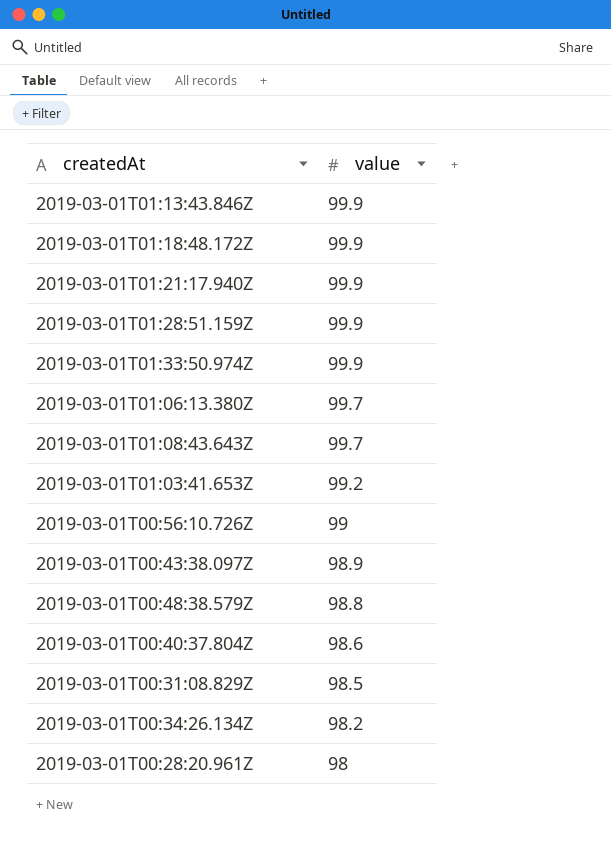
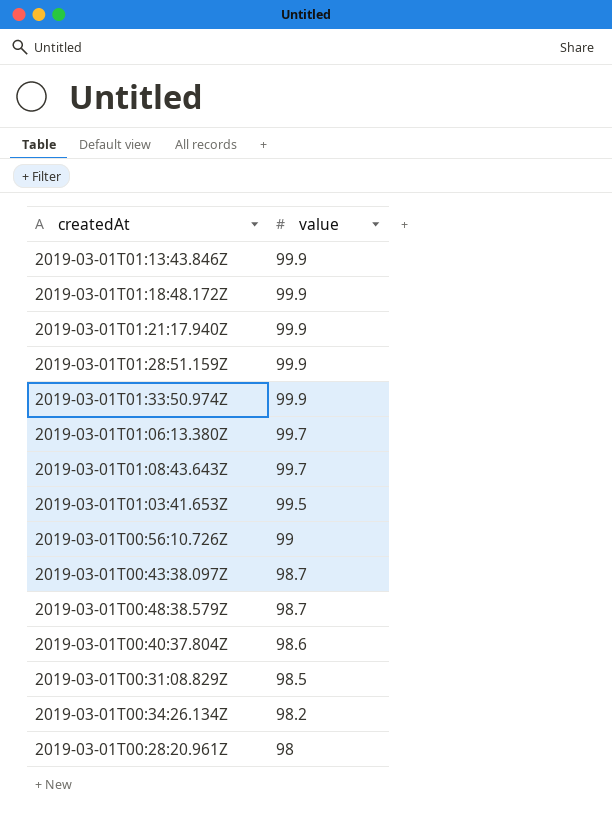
2019-03-01T01:03:41.653Z | value: 99.2 -> 99.5
2019-03-01T00:43:38.097Z | value: 98.9 -> 98.7
2019-03-01T00:48:38.579Z | value: 98.8 -> 98.7

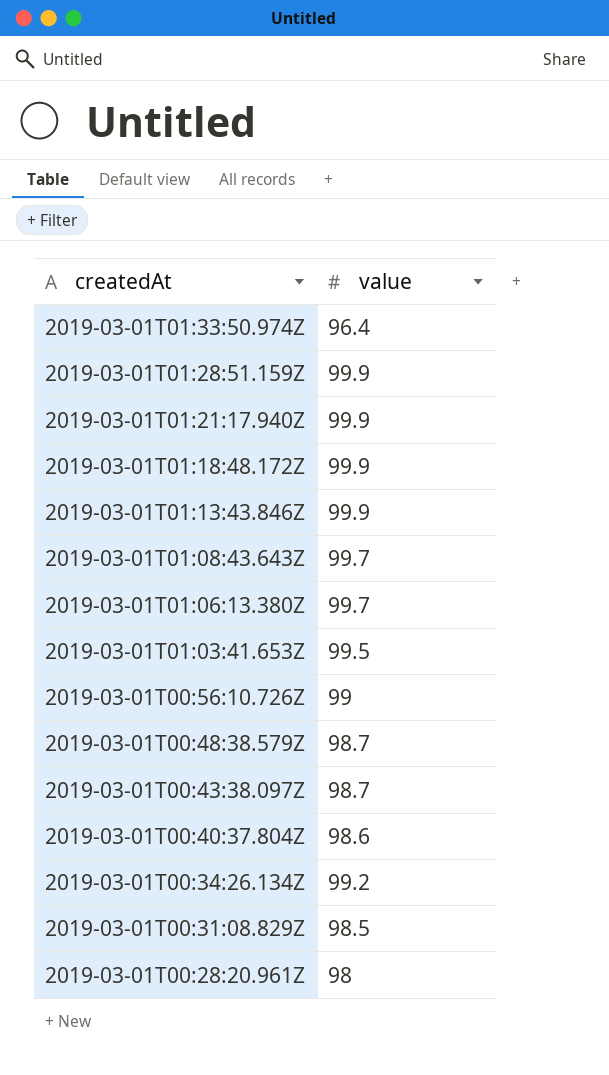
row order: value descending -> createdAt descending
2019-03-01T01:33:50.974Z | value: 99.9 -> 96.4
2019-03-01T00:34:26.134Z | value: 98.2 -> 99.2

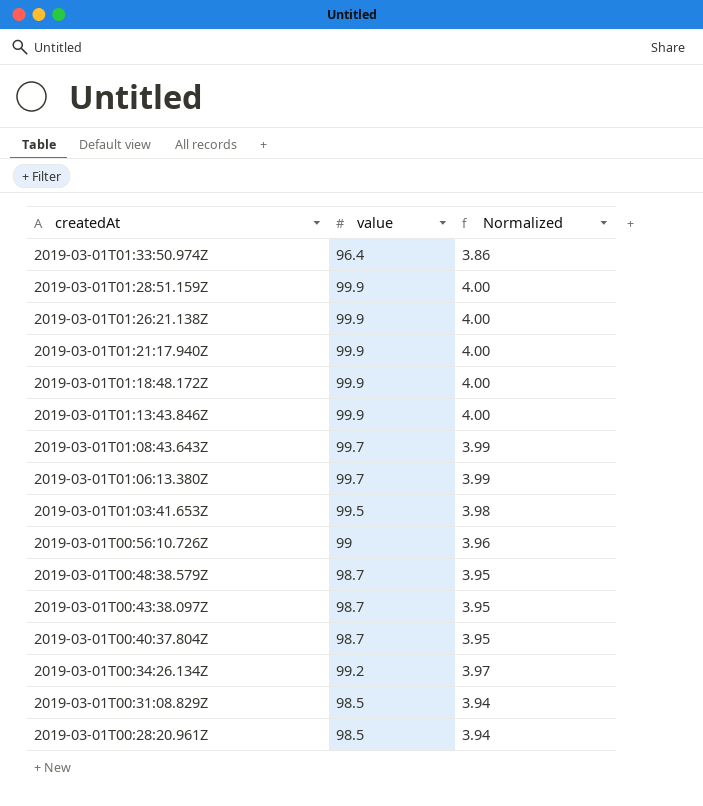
column Normalized | formula: none -> [value] * 0.04
row 2019-03-01T01:26:21.138Z: none -> 99.9 | 4.00
2019-03-01T00:40:37.804Z | value: 98.6 -> 98.7
2019-03-01T00:28:20.961Z | value: 98 -> 98.5

